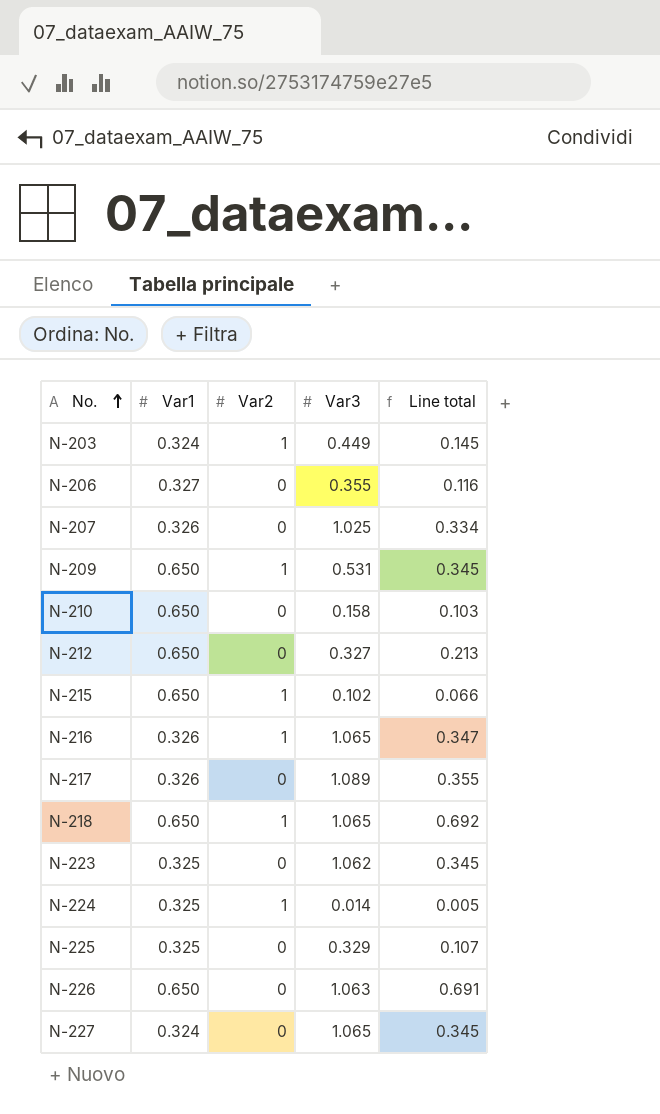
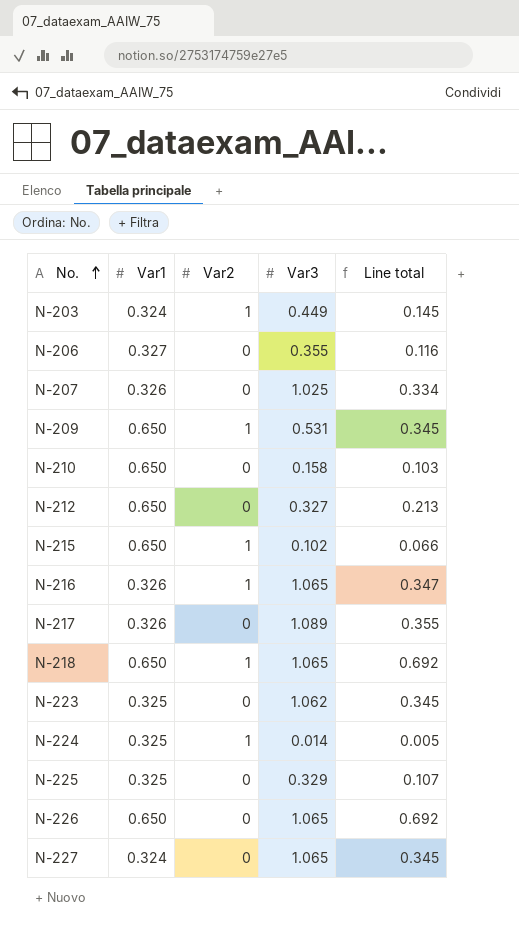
N-226 | Var3: 1.063 -> 1.065
N-226 | Line total: 0.691 -> 0.692

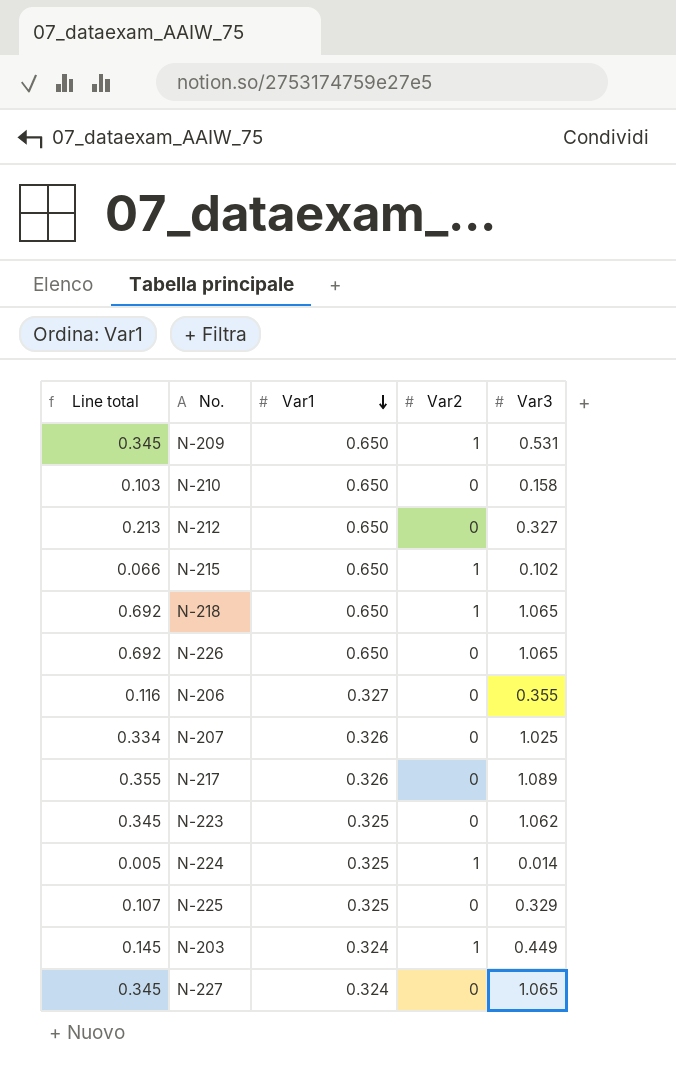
row order: No. ascending -> Var1 descending
column Line total | position: 5 -> 1
row N-216: 0.326 | 1 | 1.065 | 0.347 -> none

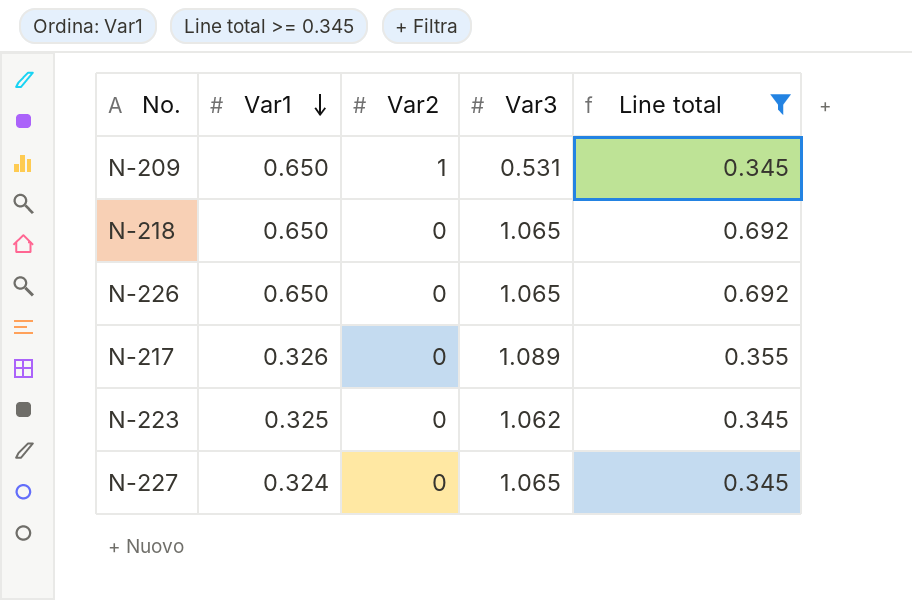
filter: none -> Line total >= 0.345
column Line total | position: 1 -> 5
N-218 | Var2: 1 -> 0

